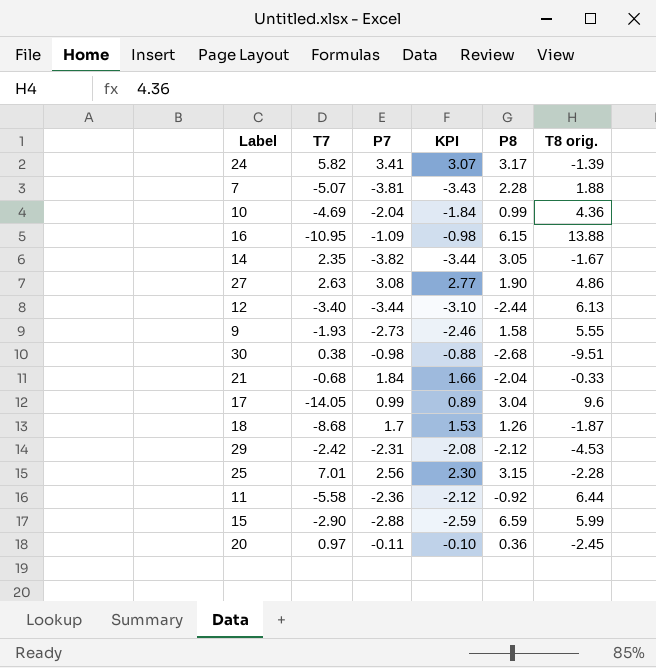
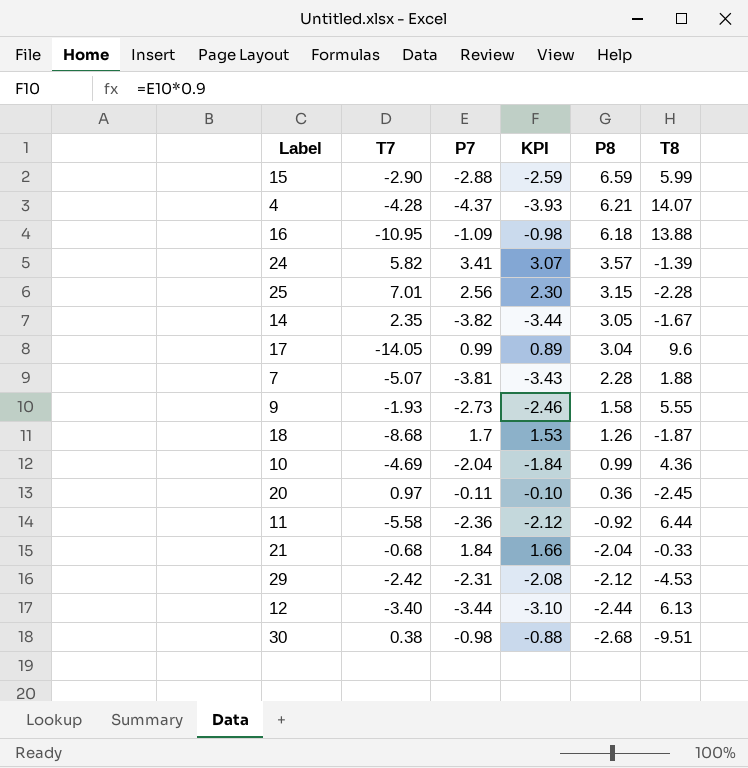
row order: none -> P8 descending
column name: T8 orig. -> T8
row 27: 2.63 | 3.08 | 2.77 | 1.90 | 4.86 -> none
row 4: none -> -4.28 | -4.37 | -3.93 | 6.21 | 14.07
16 | P8: 6.15 -> 6.18
24 | P8: 3.17 -> 3.57

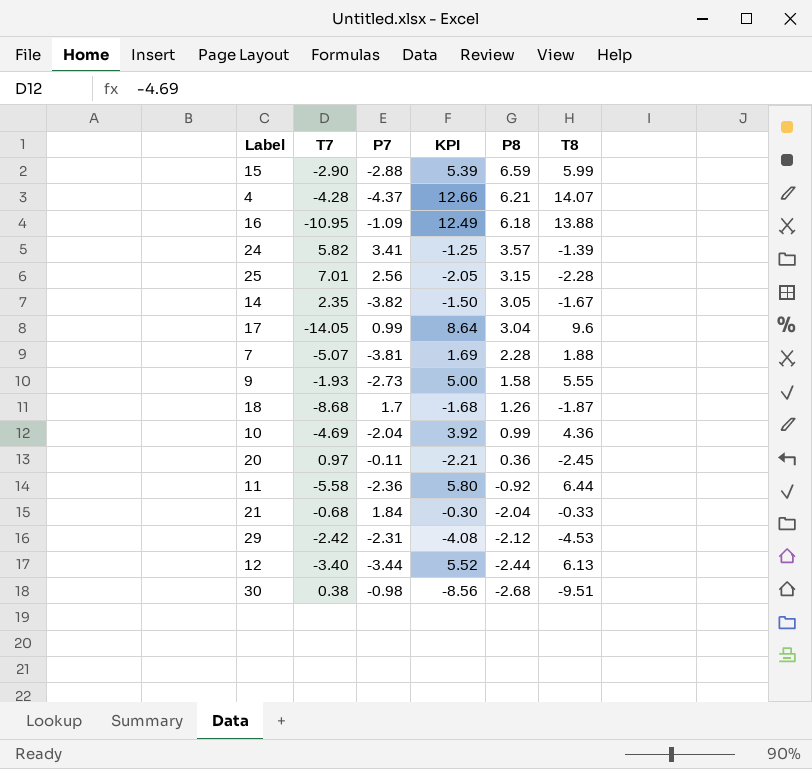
column KPI | formula: [P7] * 0.9 -> [T8] * 0.9

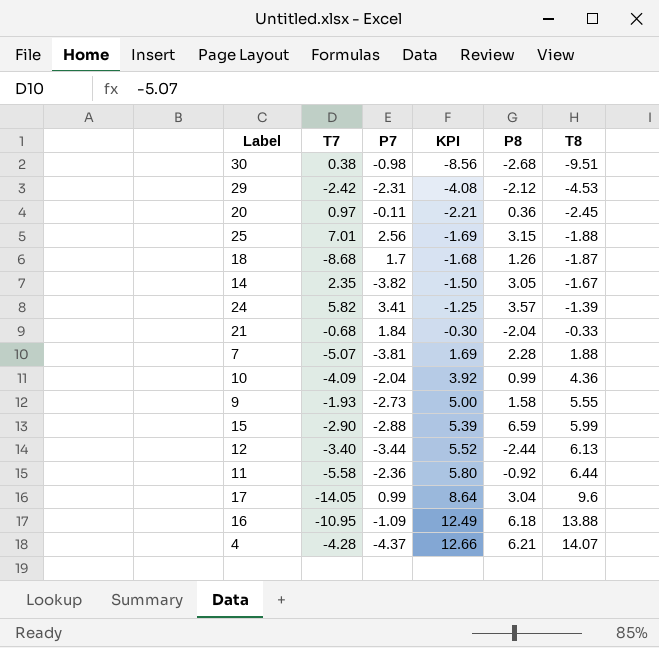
row order: P8 descending -> KPI ascending
25 | KPI: -2.05 -> -1.69
25 | T8: -2.28 -> -1.88
10 | T7: -4.69 -> -4.09

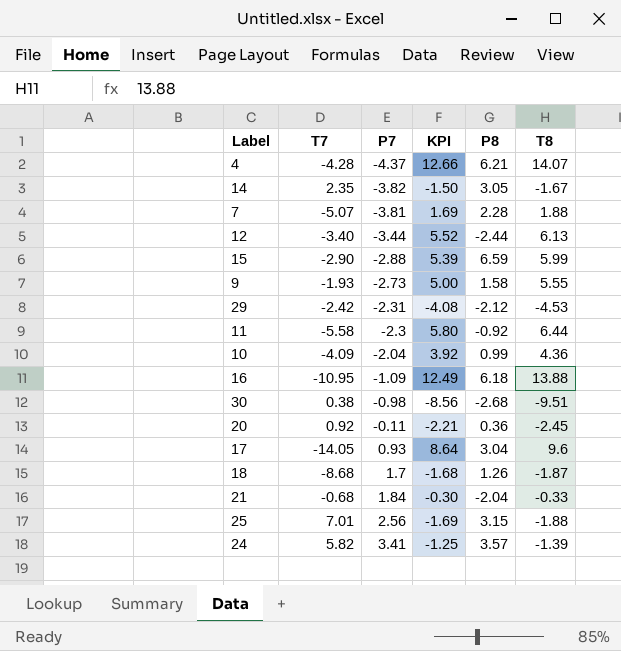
row order: KPI ascending -> P7 ascending
11 | P7: -2.36 -> -2.3
20 | T7: 0.97 -> 0.92
17 | P7: 0.99 -> 0.93

